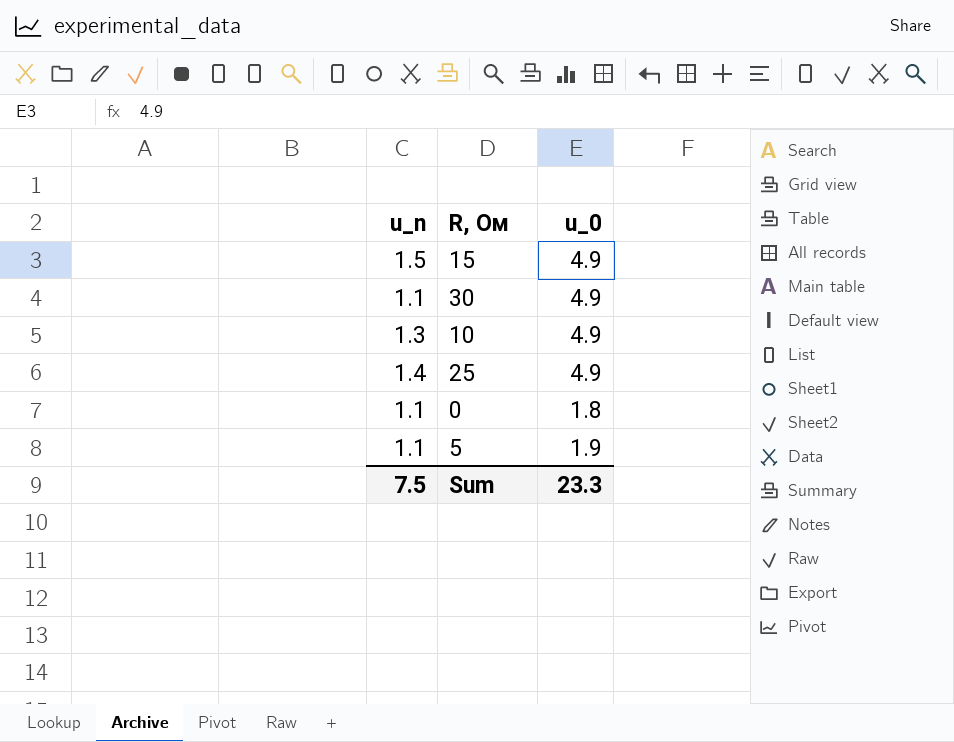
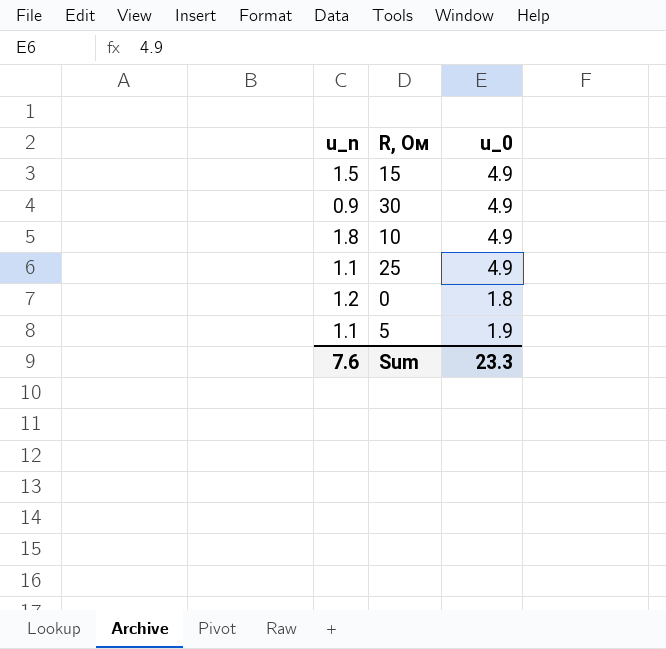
30 | u_n: 1.1 -> 0.9
10 | u_n: 1.3 -> 1.8
25 | u_n: 1.4 -> 1.1
0 | u_n: 1.1 -> 1.2
Sum | u_n: 7.5 -> 7.6

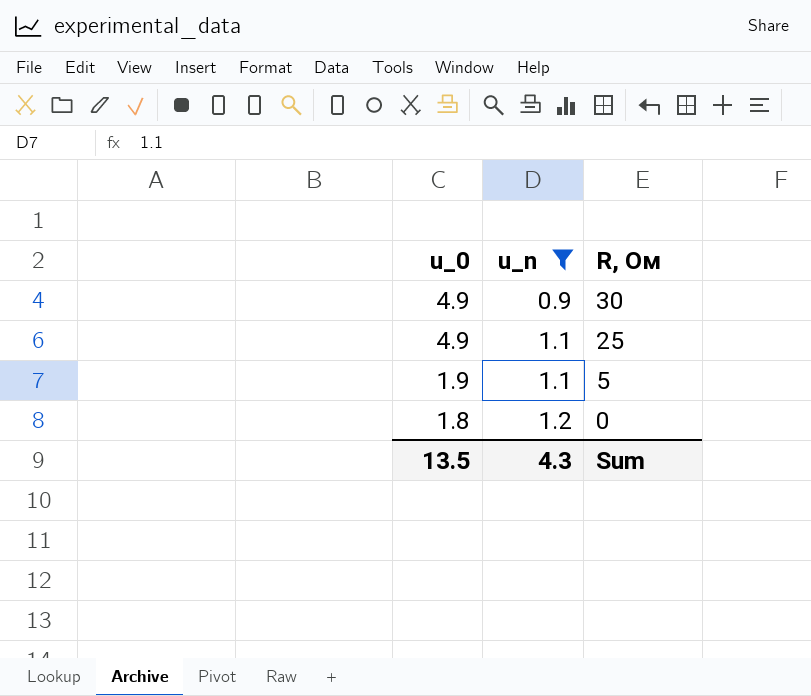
filter: none -> u_n <= 1.2
row order: none -> u_0 descending
column u_0 | position: 3 -> 1
Sum | u_0: 23.3 -> 13.5
Sum | u_n: 7.6 -> 4.3

